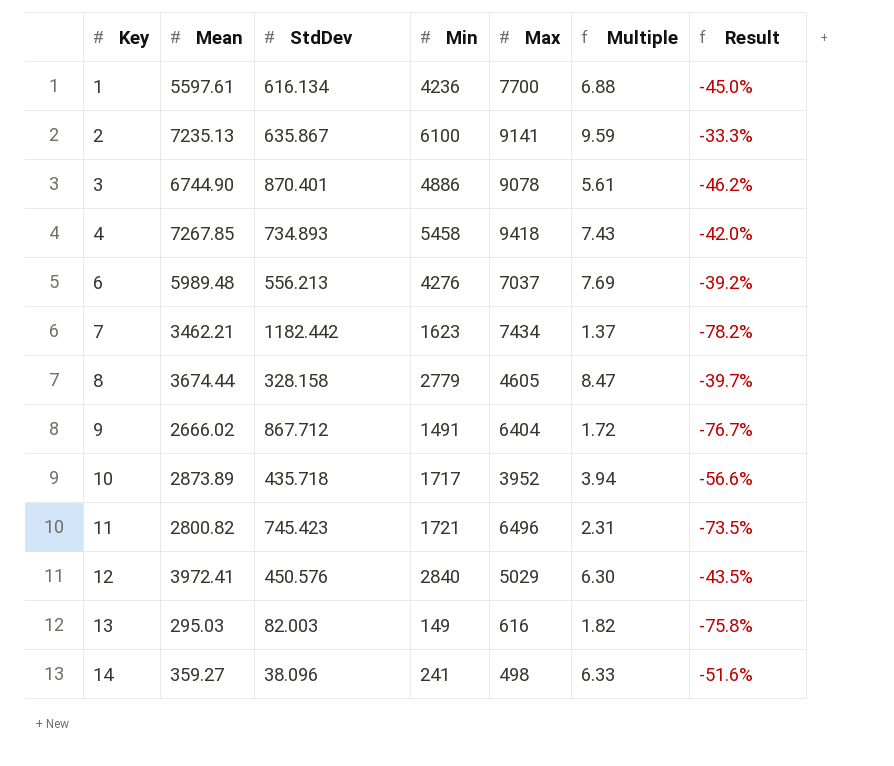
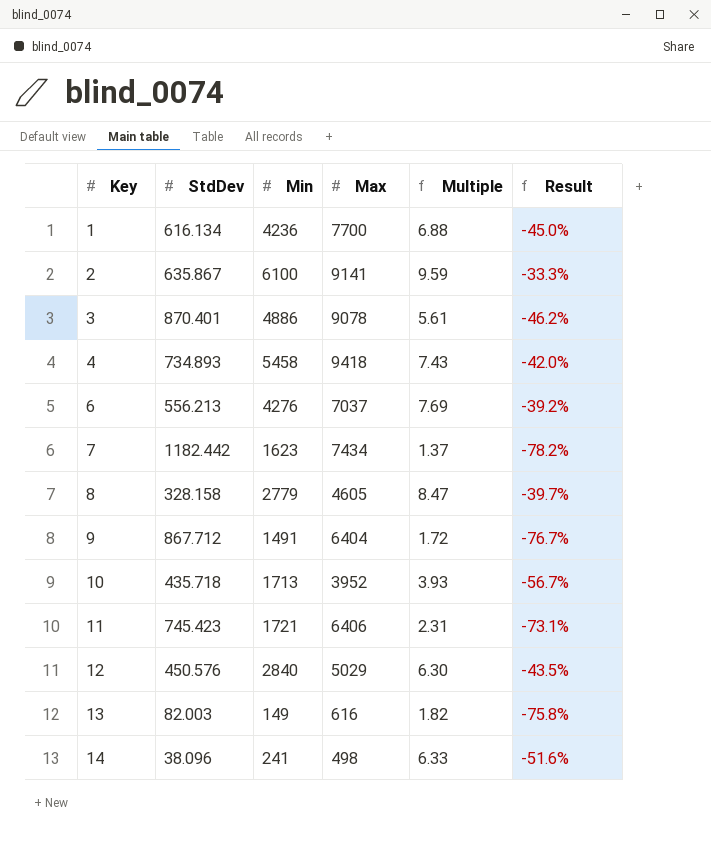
column Mean | position: 2 -> none
10 | Min: 1717 -> 1713
10 | Multiple: 3.94 -> 3.93
10 | Result: -56.6% -> -56.7%
11 | Max: 6496 -> 6406
11 | Result: -73.5% -> -73.1%

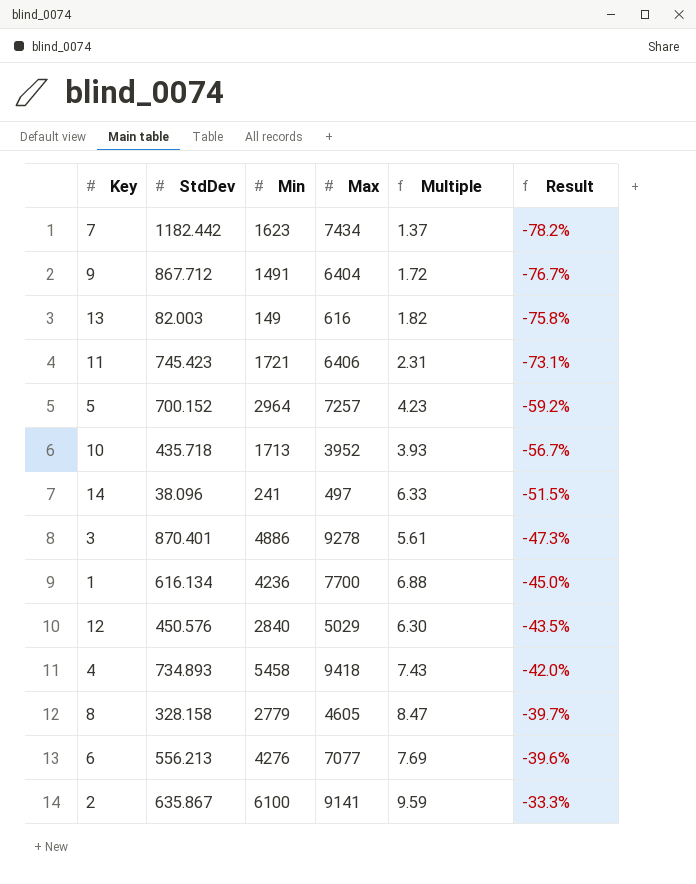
row order: Key ascending -> Result ascending
row 5: none -> 700.152 | 2964 | 7257 | 4.23 | -59.2%
14 | Max: 498 -> 497
14 | Result: -51.6% -> -51.5%
3 | Max: 9078 -> 9278
3 | Result: -46.2% -> -47.3%
6 | Max: 7037 -> 7077
6 | Result: -39.2% -> -39.6%

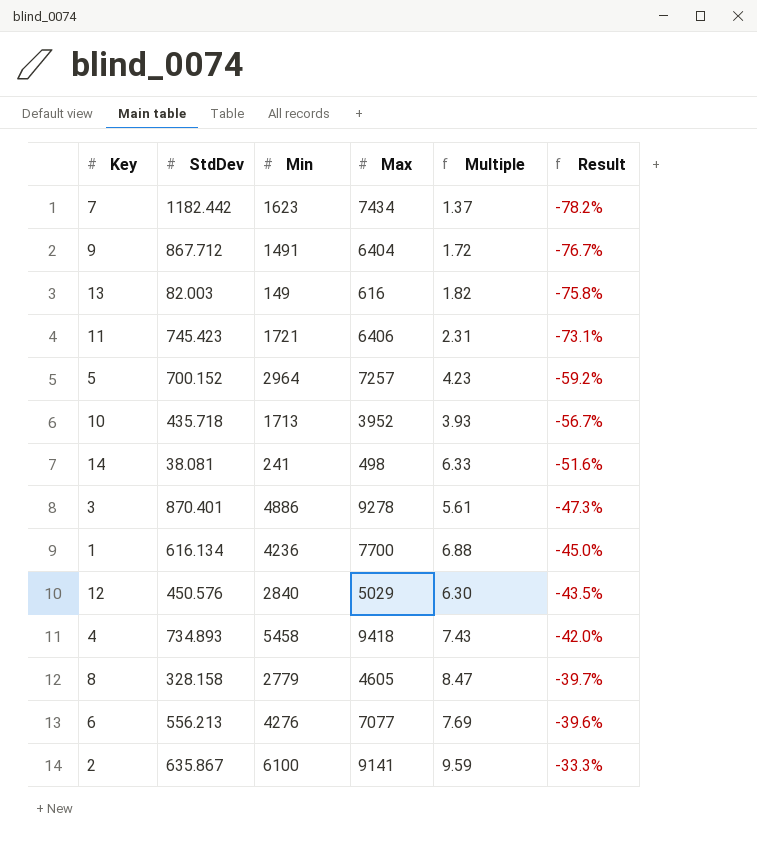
14 | StdDev: 38.096 -> 38.081
14 | Max: 497 -> 498
14 | Result: -51.5% -> -51.6%

